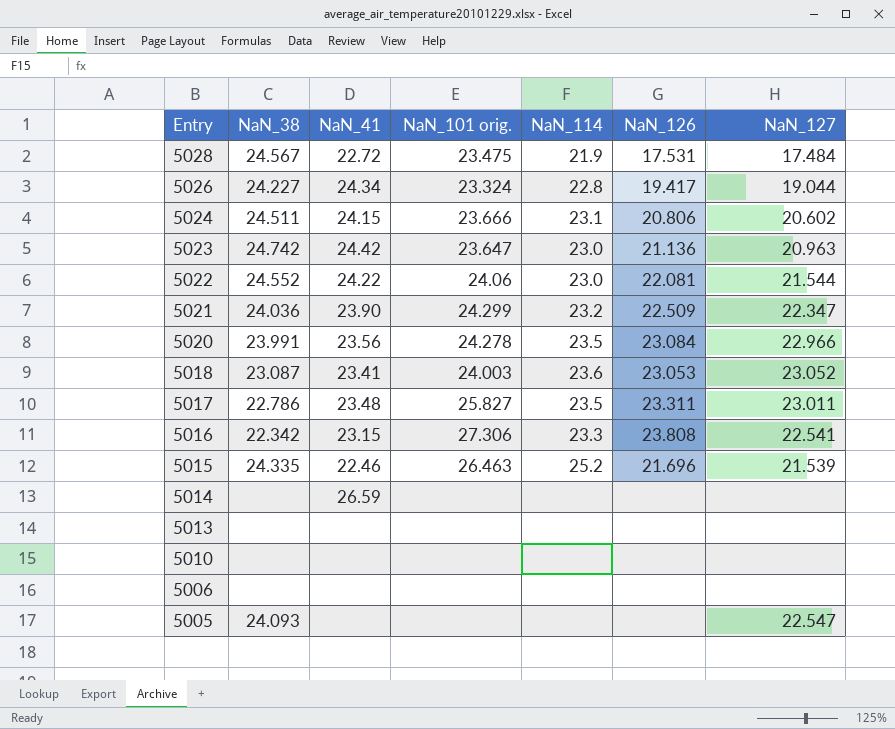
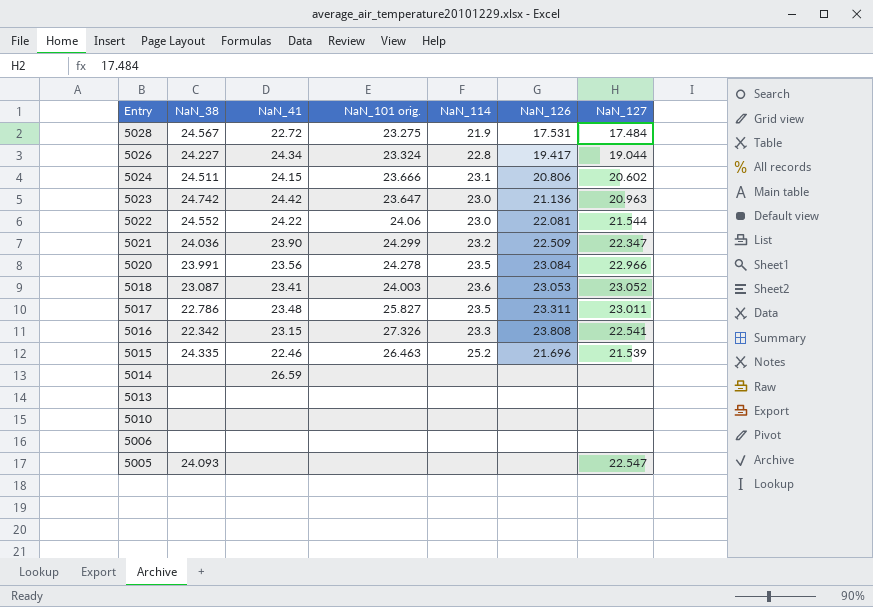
5028 | NaN_101 orig.: 23.475 -> 23.275
5016 | NaN_101 orig.: 27.306 -> 27.326

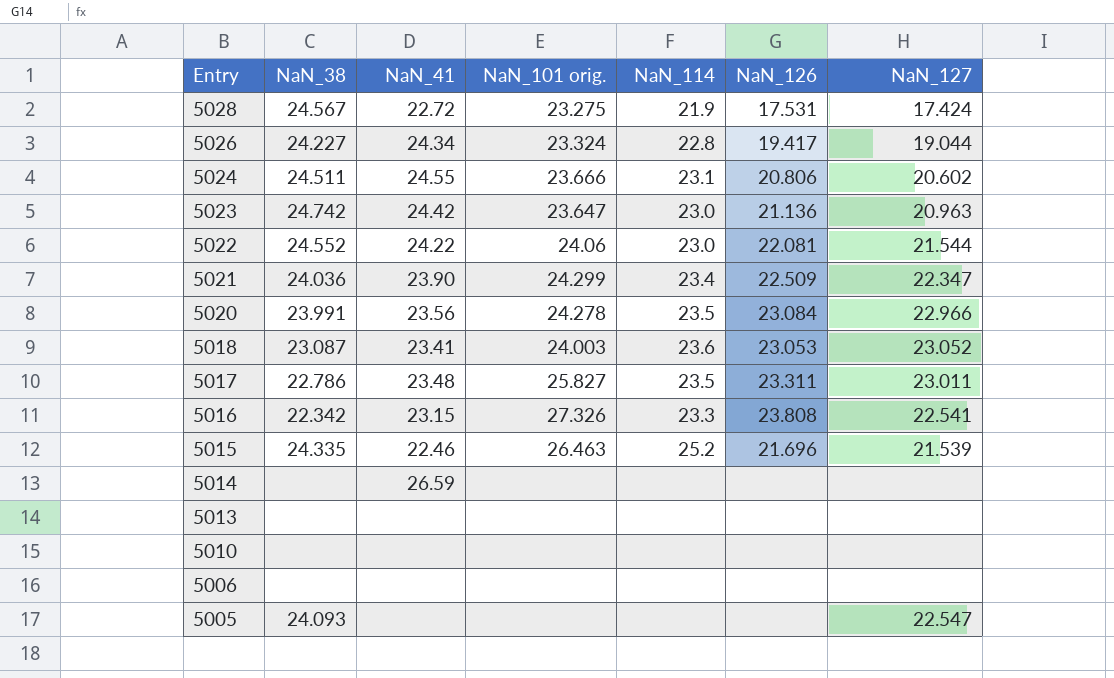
5028 | NaN_127: 17.484 -> 17.424
5024 | NaN_41: 24.15 -> 24.55
5021 | NaN_114: 23.2 -> 23.4

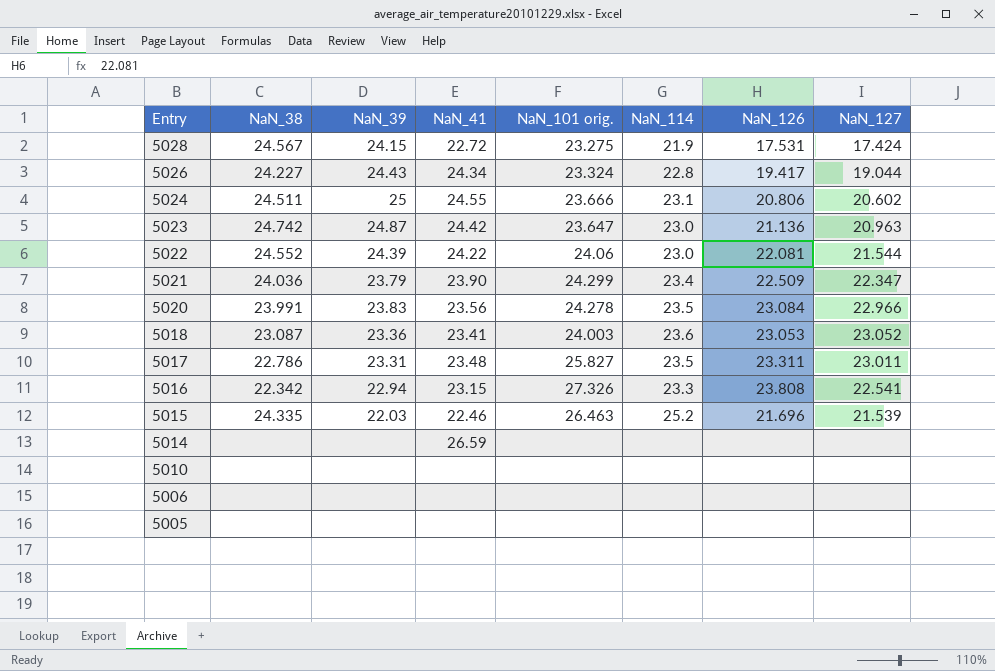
column NaN_39 | position: none -> 3
row 5013: none | none | none | none | none | none -> none
5005 | NaN_38: 24.093 -> none
5005 | NaN_127: 22.547 -> none

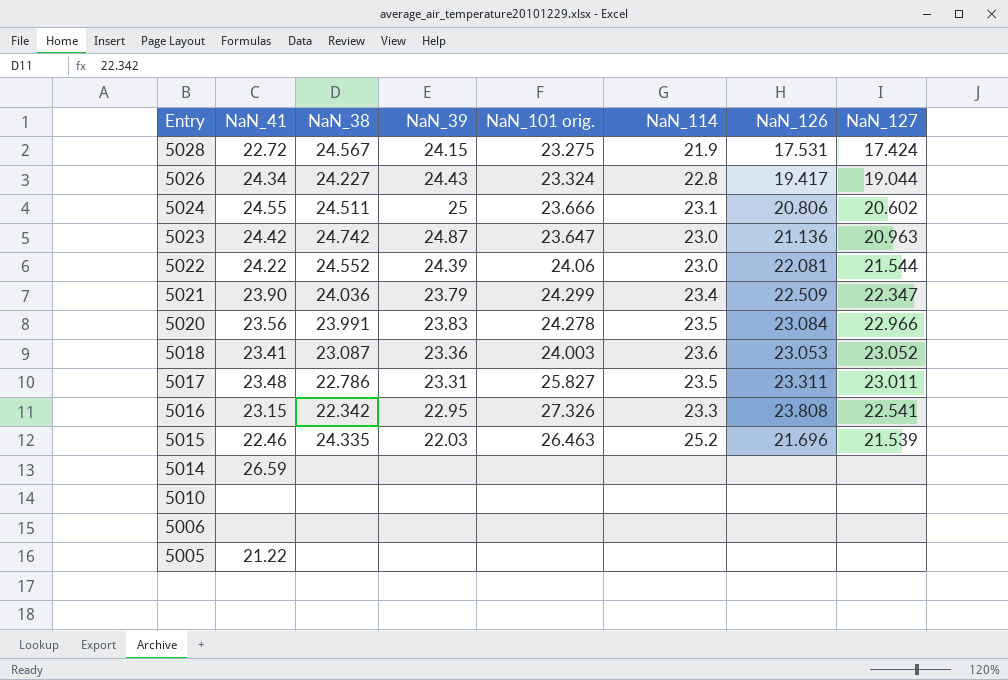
column NaN_41 | position: 4 -> 2
5016 | NaN_39: 22.94 -> 22.95
5005 | NaN_41: none -> 21.22

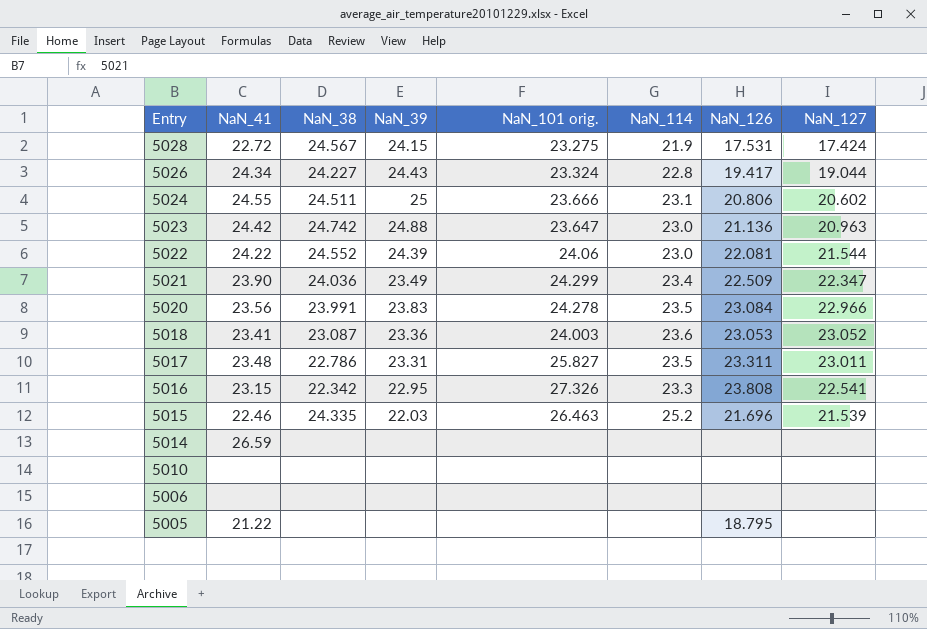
5023 | NaN_39: 24.87 -> 24.88
5021 | NaN_39: 23.79 -> 23.49
5005 | NaN_126: none -> 18.795

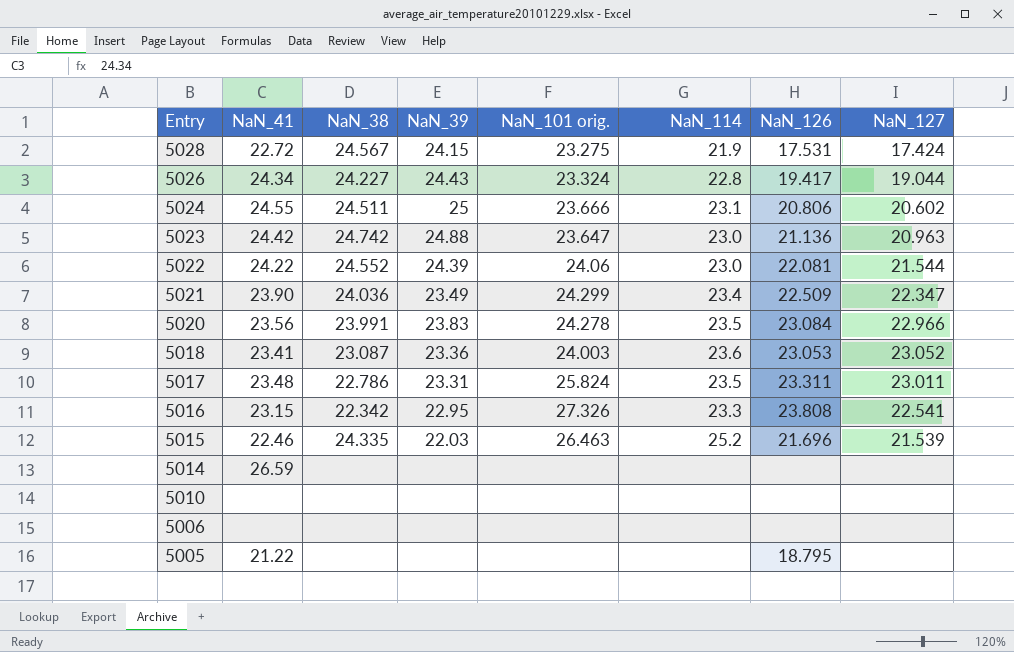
5017 | NaN_101 orig.: 25.827 -> 25.824

